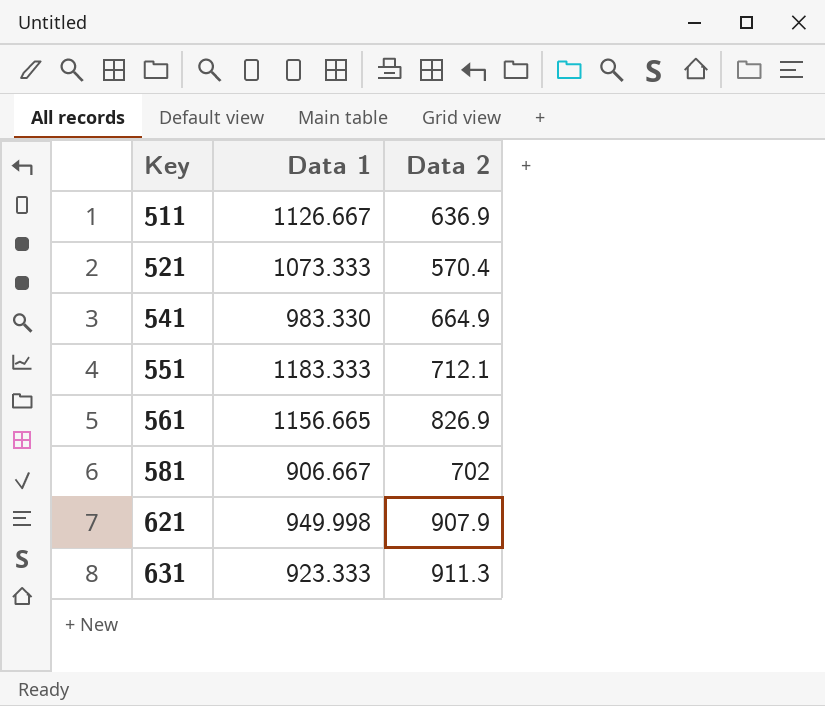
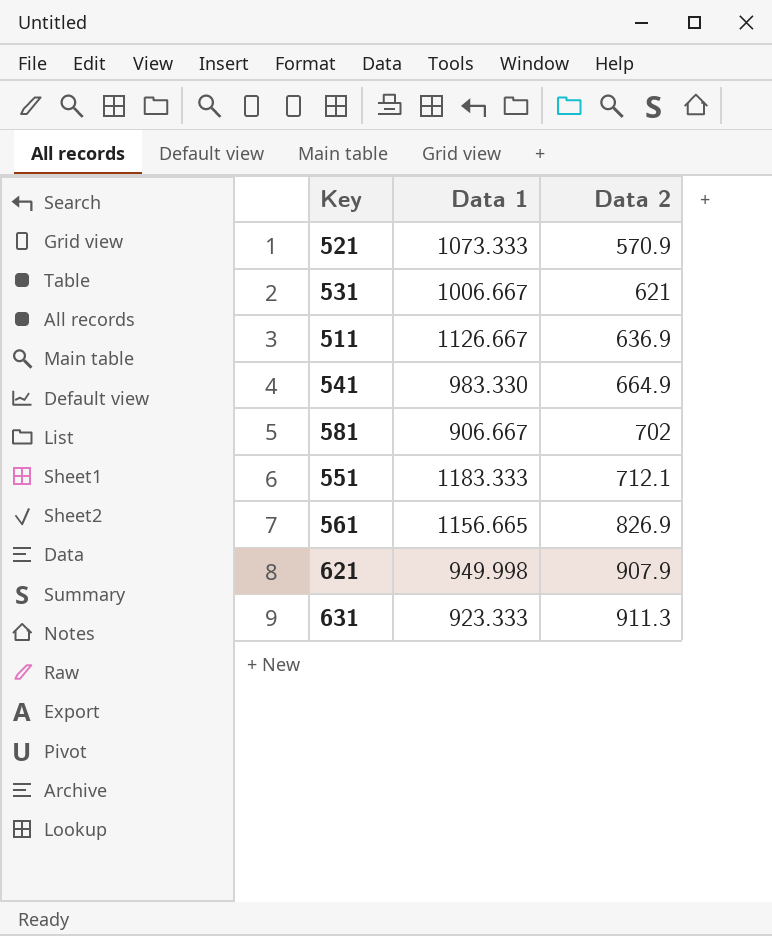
row order: Key ascending -> Data 2 ascending
521 | Data 2: 570.4 -> 570.9
row 531: none -> 1006.667 | 621

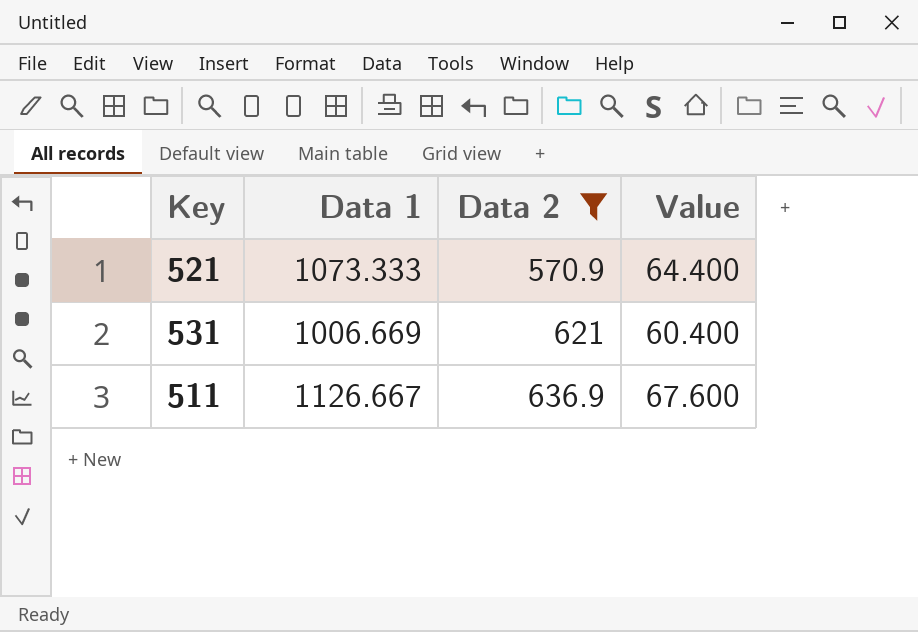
filter: none -> Data 2 <= 636.9
column Value | formula: none -> [Data 1] * 0.06
531 | Data 1: 1006.667 -> 1006.669

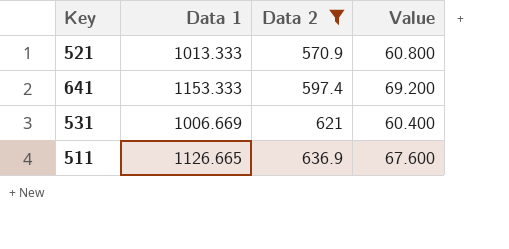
521 | Data 1: 1073.333 -> 1013.333
521 | Value: 64.400 -> 60.800
row 641: none -> 1153.333 | 597.4 | 69.200
511 | Data 1: 1126.667 -> 1126.665

